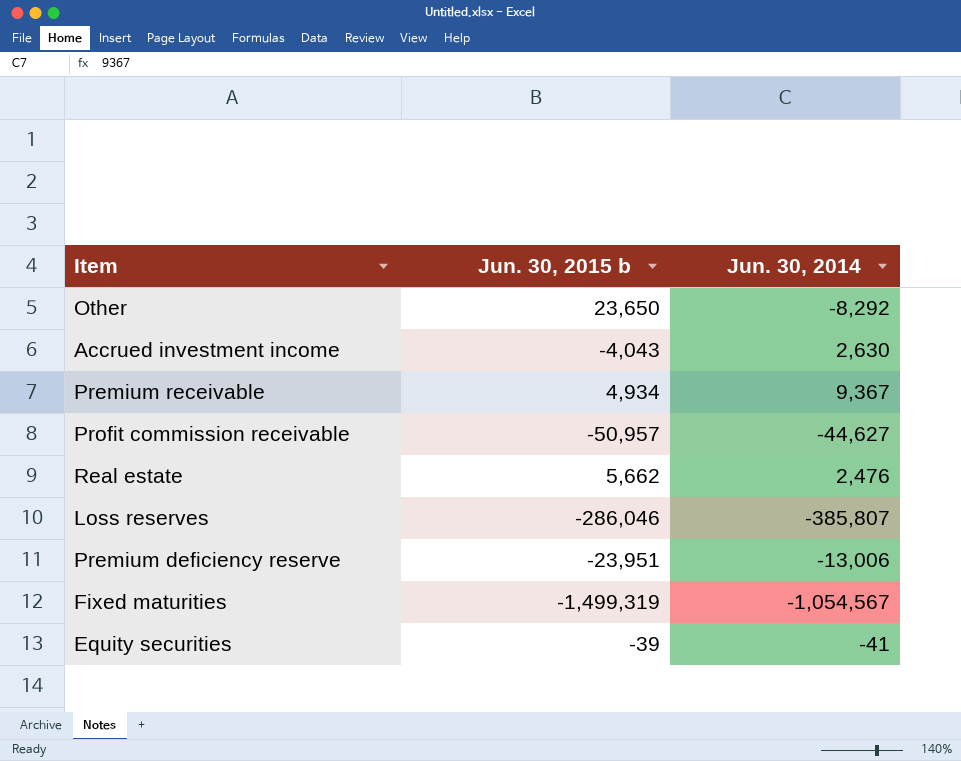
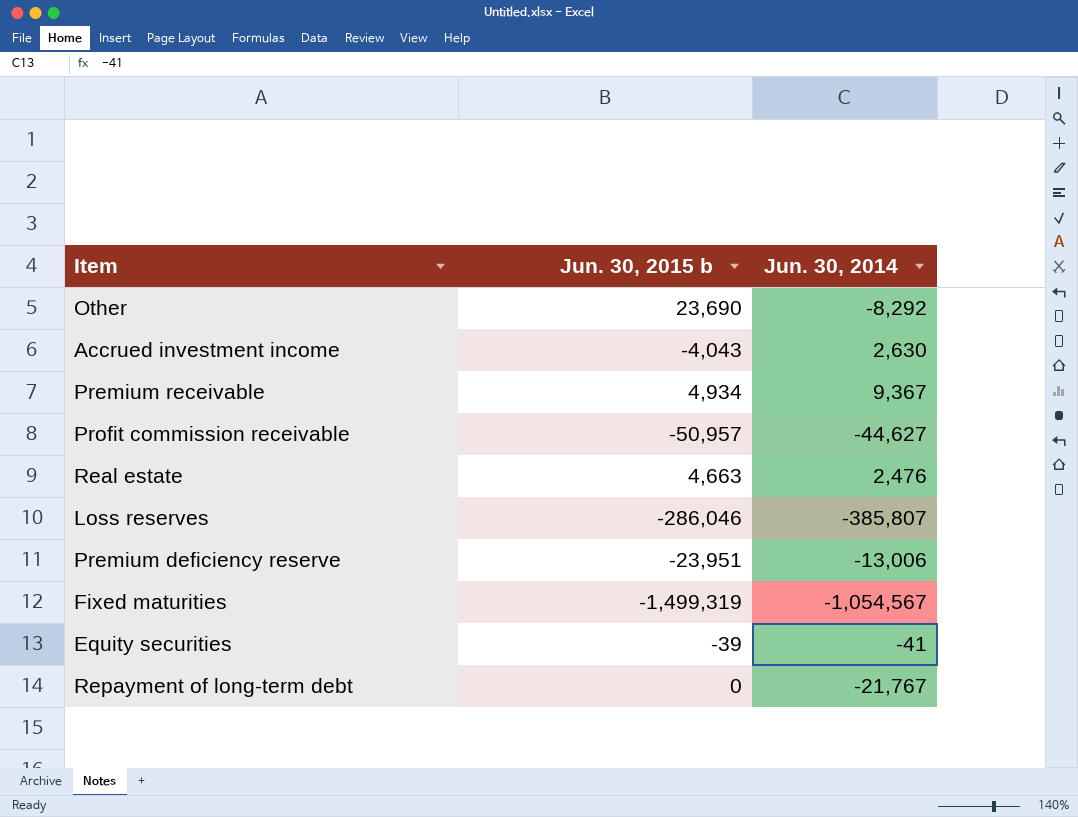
Other | Jun. 30, 2015 b: 23,650 -> 23,690
Real estate | Jun. 30, 2015 b: 5,662 -> 4,663
row Repayment of long-term debt: none -> 0 | -21,767

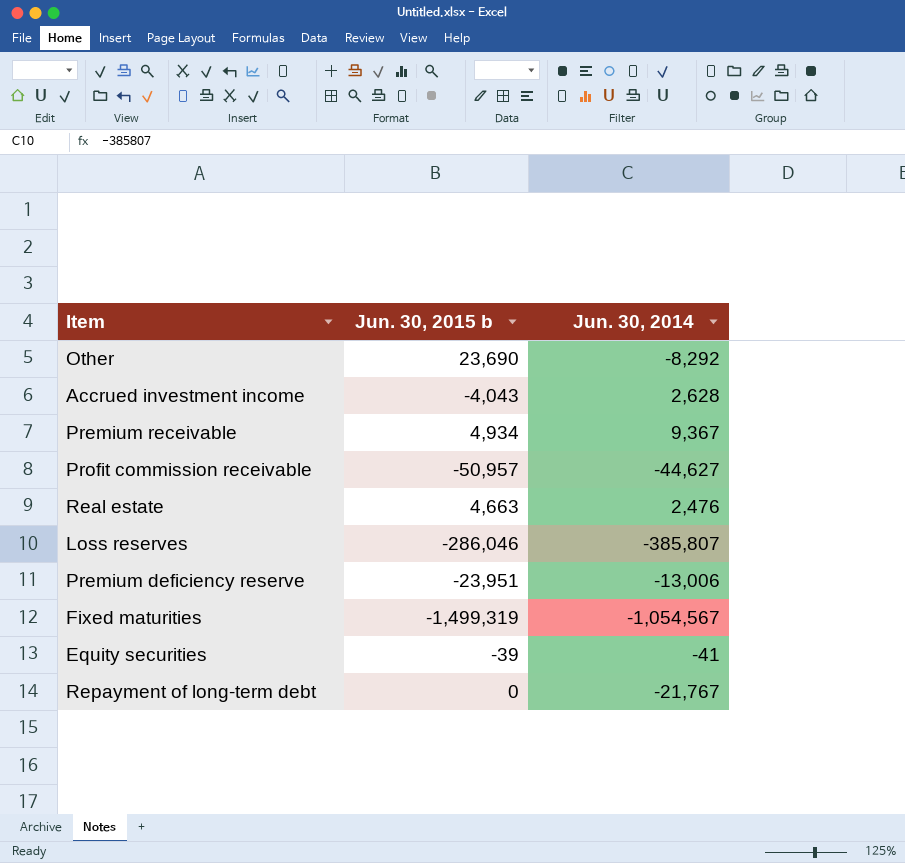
Accrued investment income | Jun. 30, 2014: 2,630 -> 2,628

